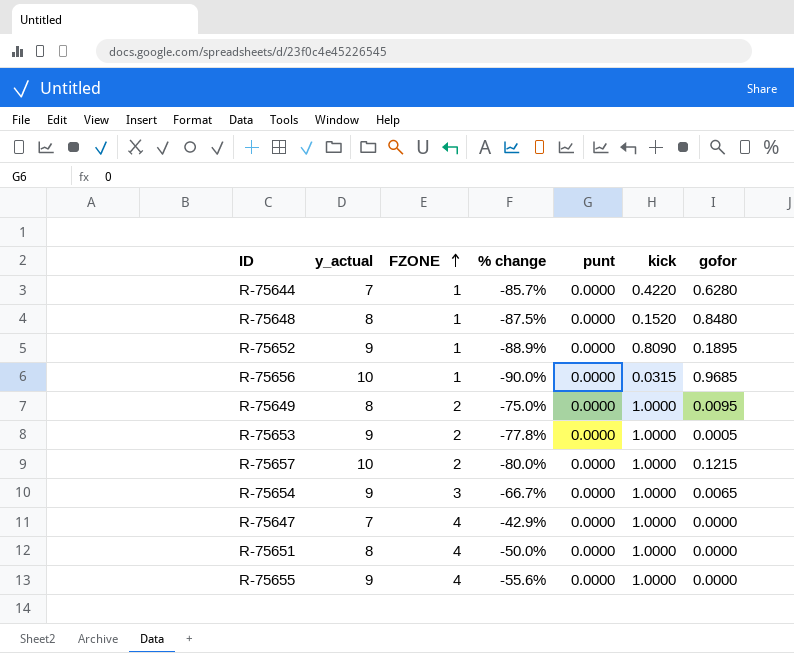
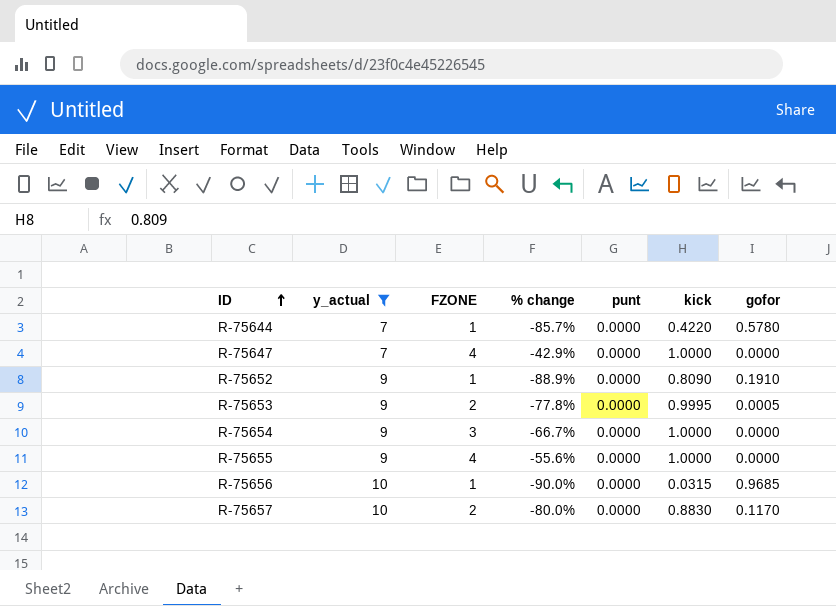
filter: none -> y_actual != 8
row order: FZONE ascending -> ID ascending
R-75644 | gofor: 0.6280 -> 0.5780
R-75652 | gofor: 0.1895 -> 0.1910
R-75653 | kick: 1.0000 -> 0.9995
R-75654 | gofor: 0.0065 -> 0.0000
R-75657 | kick: 1.0000 -> 0.8830
R-75657 | gofor: 0.1215 -> 0.1170

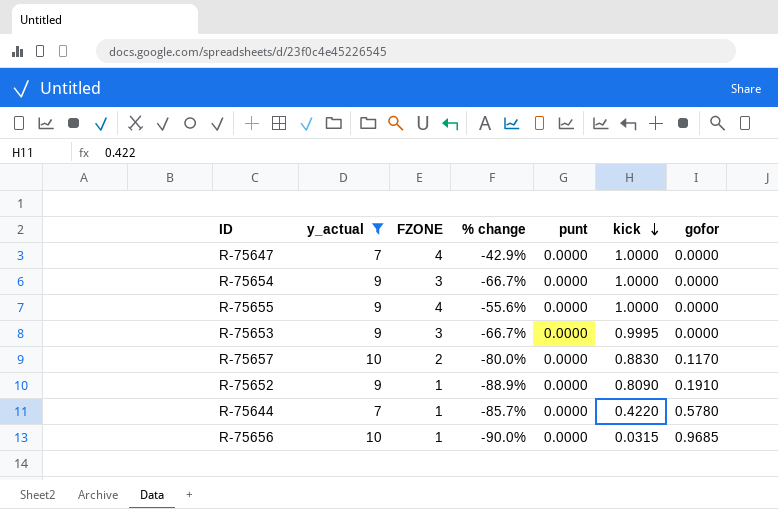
row order: ID ascending -> kick descending
R-75653 | FZONE: 2 -> 3
R-75653 | % change: -77.8% -> -66.7%
R-75653 | gofor: 0.0005 -> 0.0000

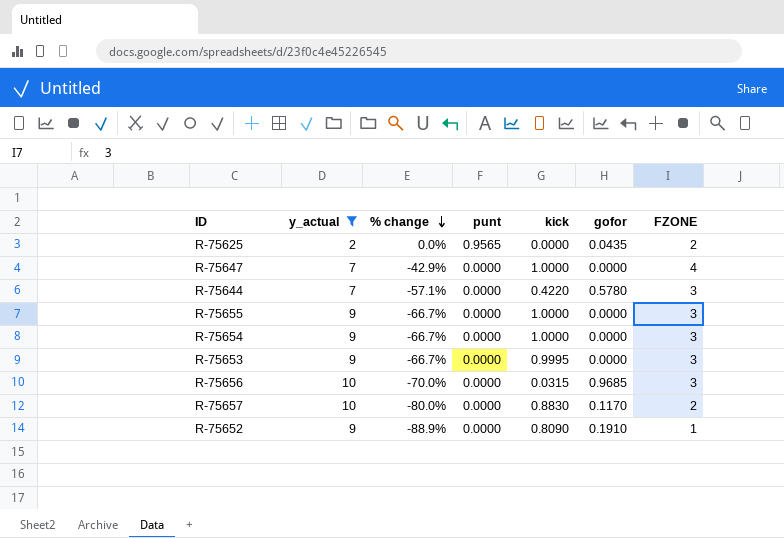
row order: kick descending -> % change descending
column FZONE | position: 3 -> 7
row R-75625: none -> 2 | 0.0% | 0.9565 | 0.0000 | 0.0435 | 2
R-75644 | % change: -85.7% -> -57.1%
R-75644 | FZONE: 1 -> 3
R-75655 | % change: -55.6% -> -66.7%
R-75655 | FZONE: 4 -> 3
R-75656 | % change: -90.0% -> -70.0%
R-75656 | FZONE: 1 -> 3

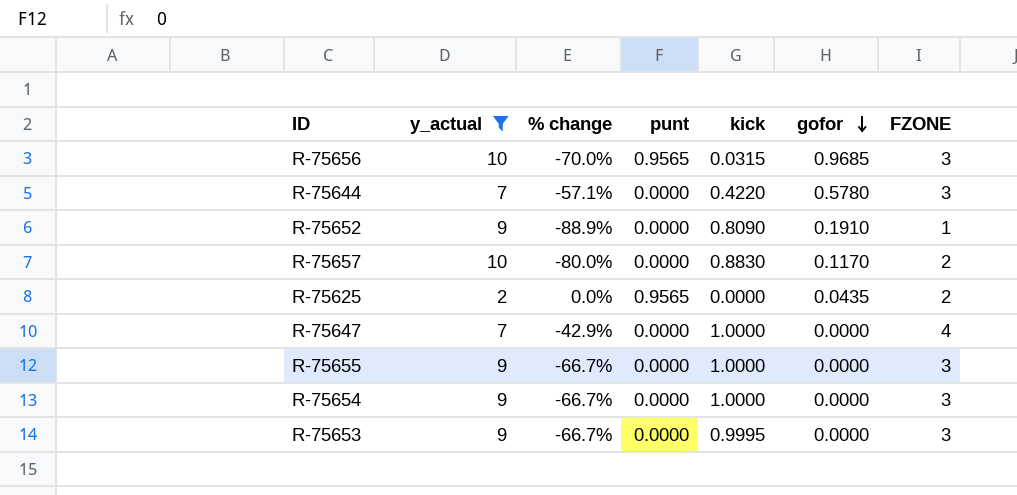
row order: % change descending -> gofor descending
R-75656 | punt: 0.0000 -> 0.9565

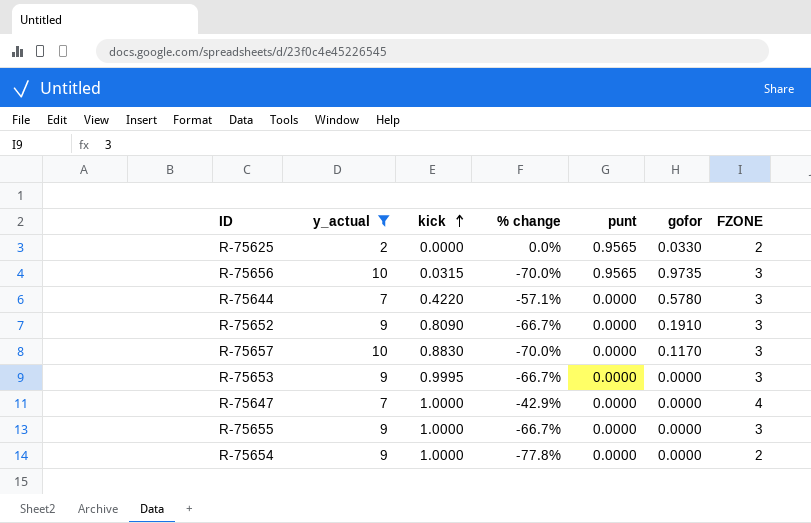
row order: gofor descending -> kick ascending
column kick | position: 5 -> 3
R-75625 | gofor: 0.0435 -> 0.0330
R-75656 | gofor: 0.9685 -> 0.9735
R-75652 | % change: -88.9% -> -66.7%
R-75652 | FZONE: 1 -> 3
R-75657 | % change: -80.0% -> -70.0%
R-75657 | FZONE: 2 -> 3
R-75654 | % change: -66.7% -> -77.8%
R-75654 | FZONE: 3 -> 2

